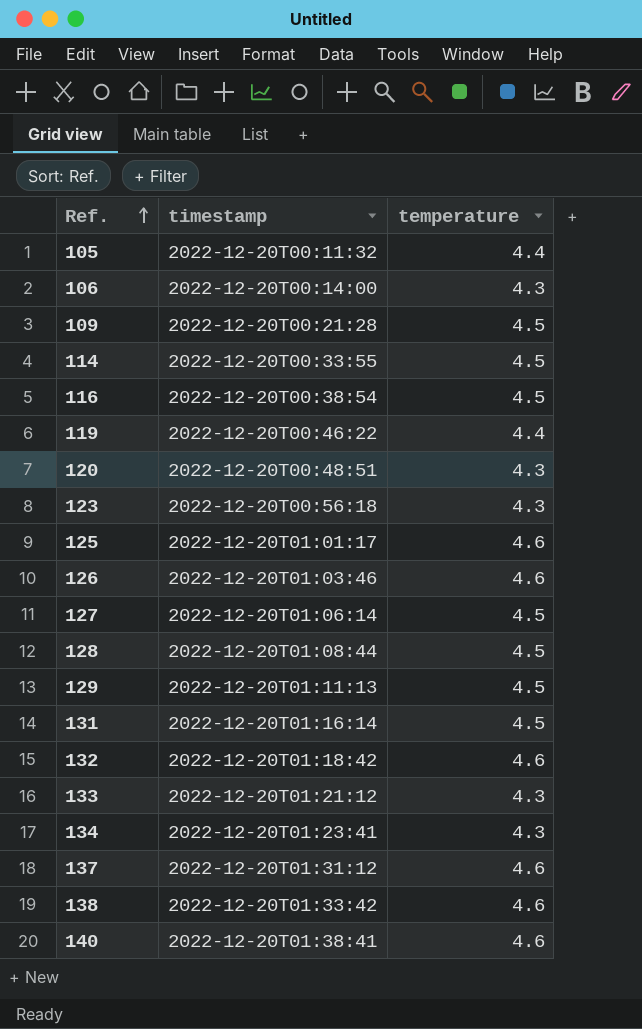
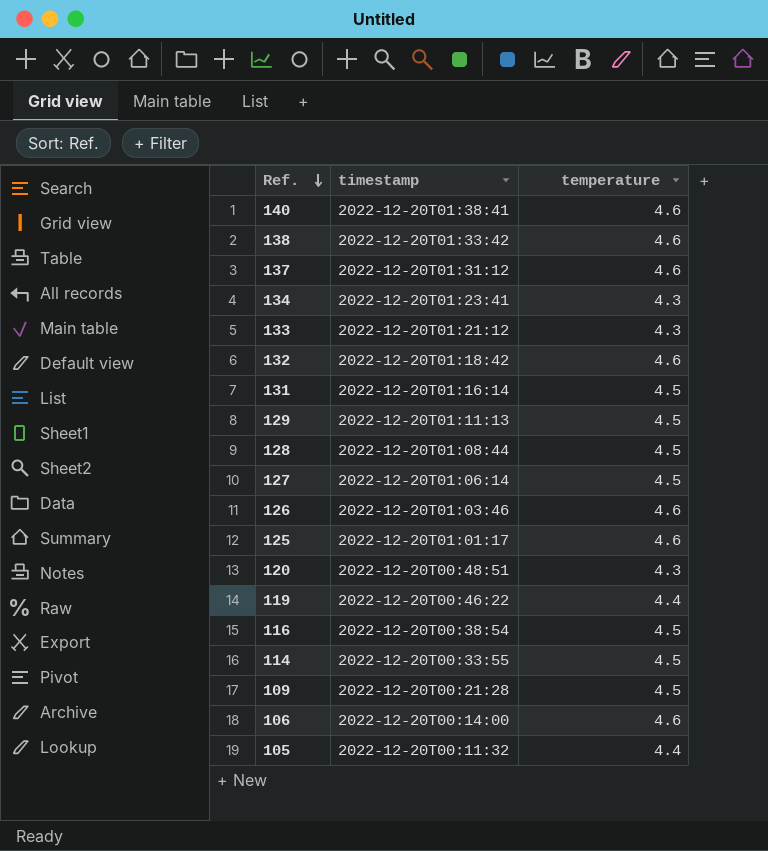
row order: Ref. ascending -> Ref. descending
row 123: 2022-12-20T00:56:18 | 4.3 -> none
106 | temperature: 4.3 -> 4.6

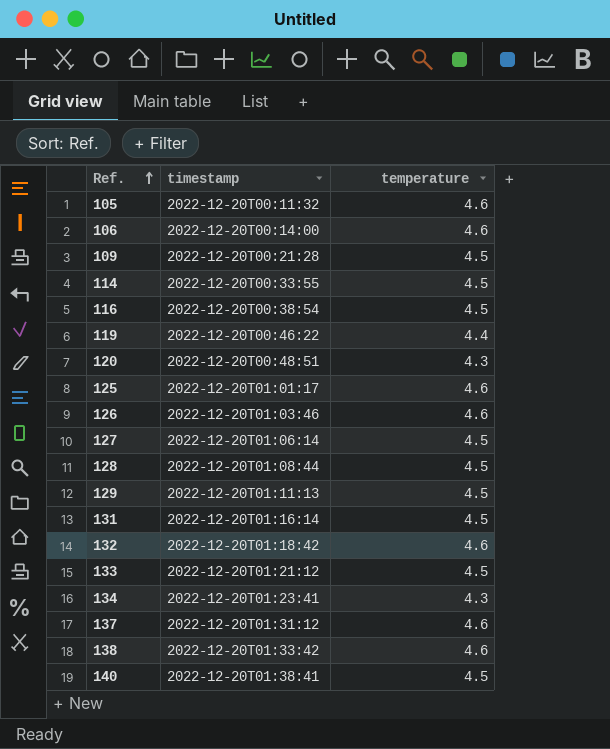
row order: Ref. descending -> Ref. ascending
105 | temperature: 4.4 -> 4.6
133 | temperature: 4.3 -> 4.5
140 | temperature: 4.6 -> 4.5

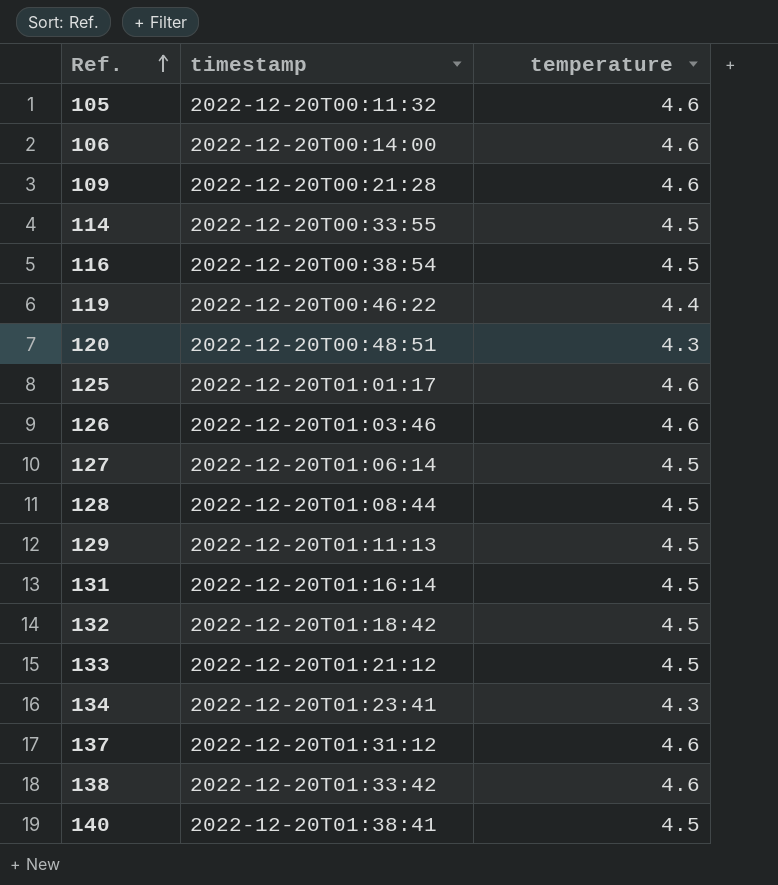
109 | temperature: 4.5 -> 4.6
132 | temperature: 4.6 -> 4.5

